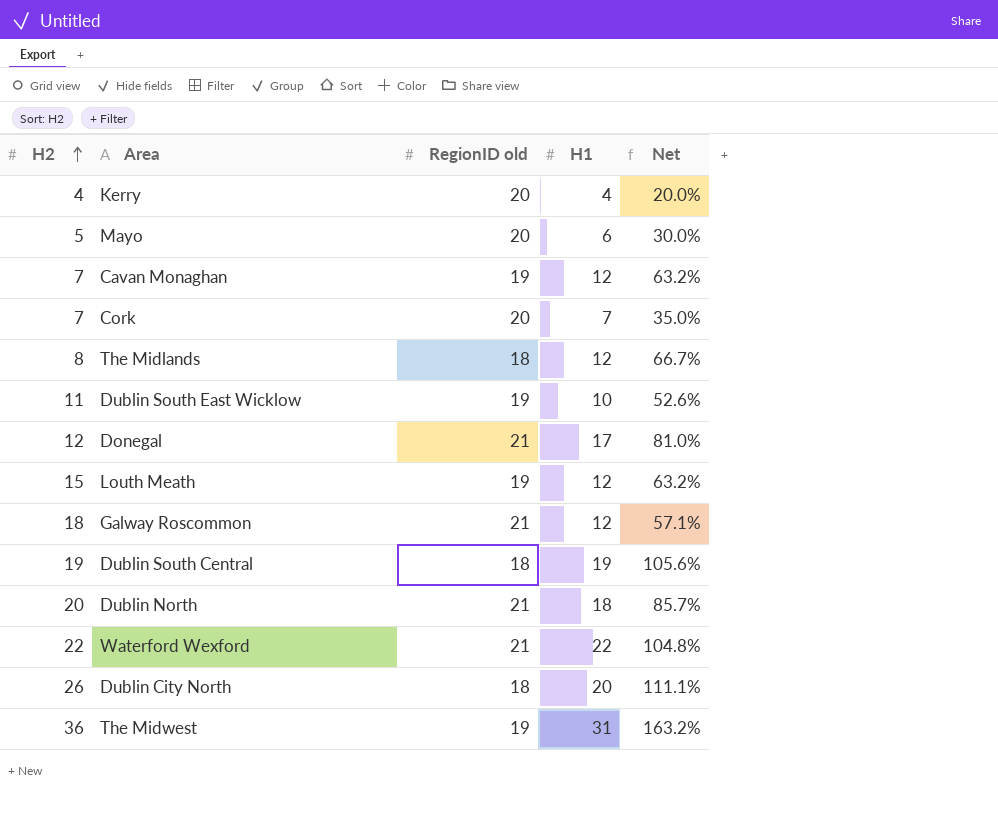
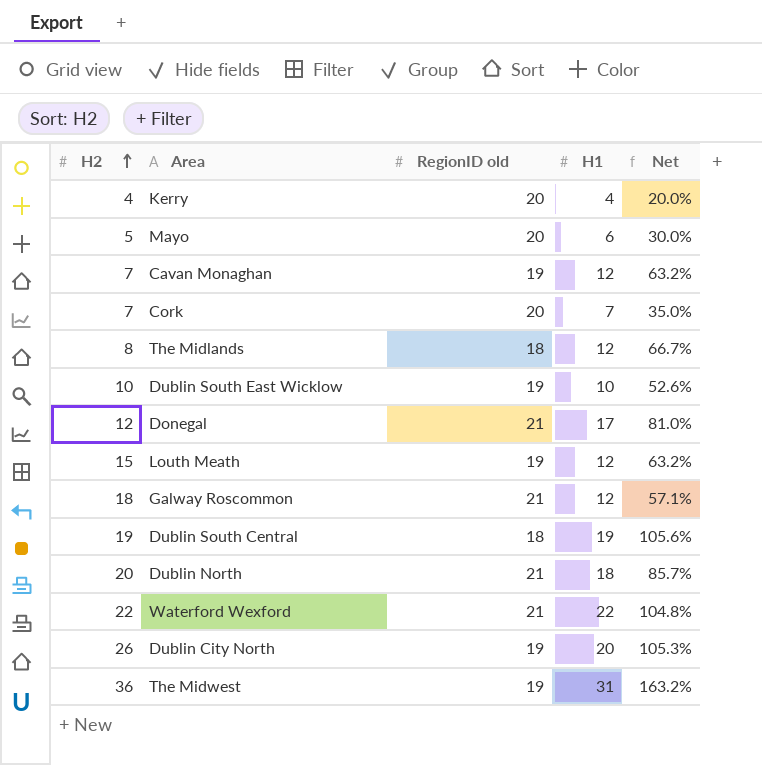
Dublin South East Wicklow | H2: 11 -> 10
Dublin City North | RegionID old: 18 -> 19
Dublin City North | Net: 111.1% -> 105.3%

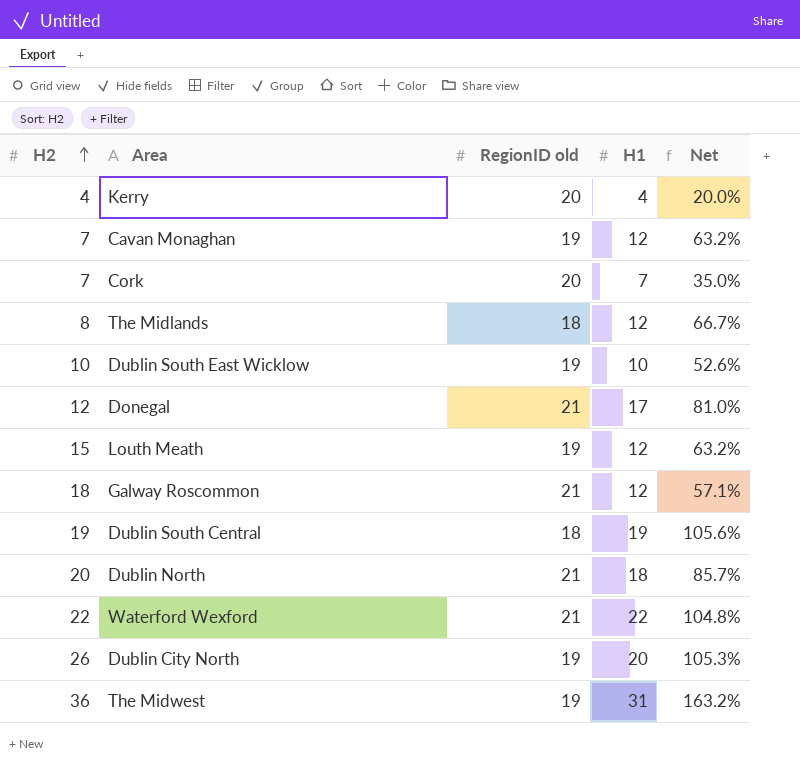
row Mayo: 5 | 20 | 6 | 30.0% -> none

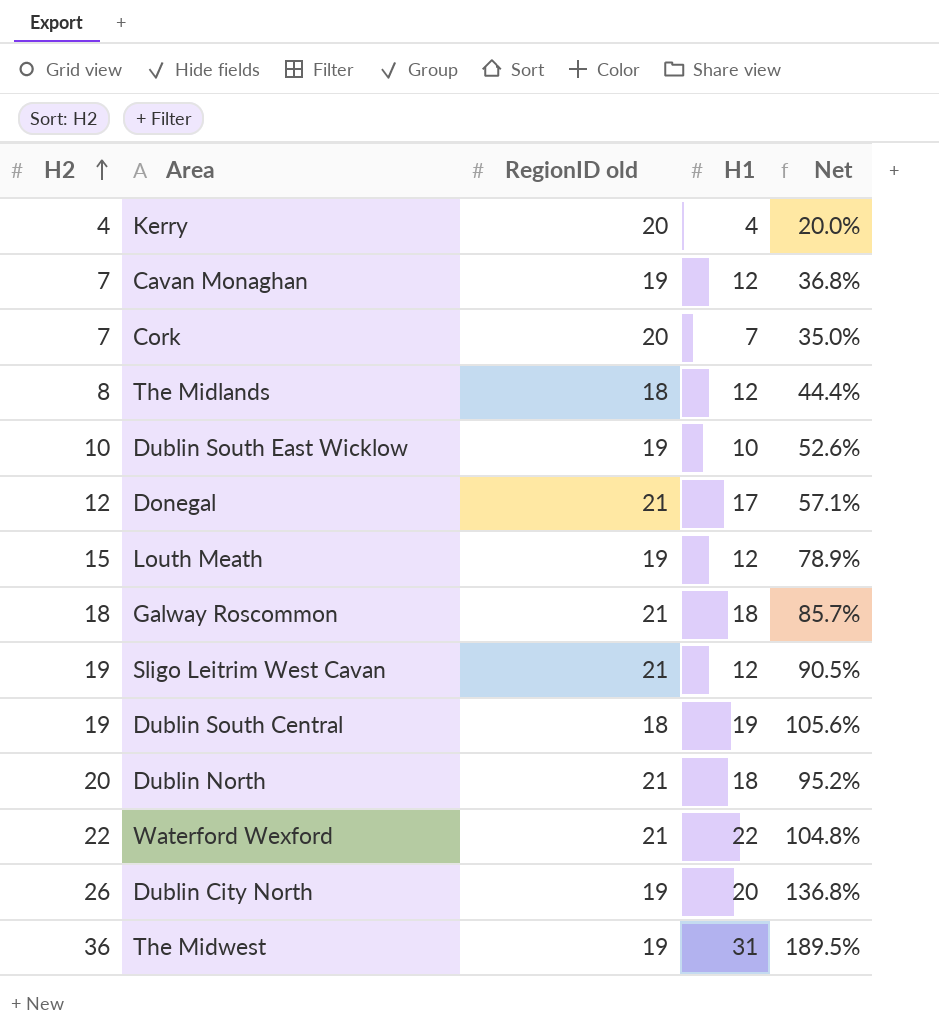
column Net | formula: [H1] / [RegionID old] -> [H2] / [RegionID old]
Galway Roscommon | H1: 12 -> 18
row Sligo Leitrim West Cavan: none -> 19 | 21 | 12 | 90.5%

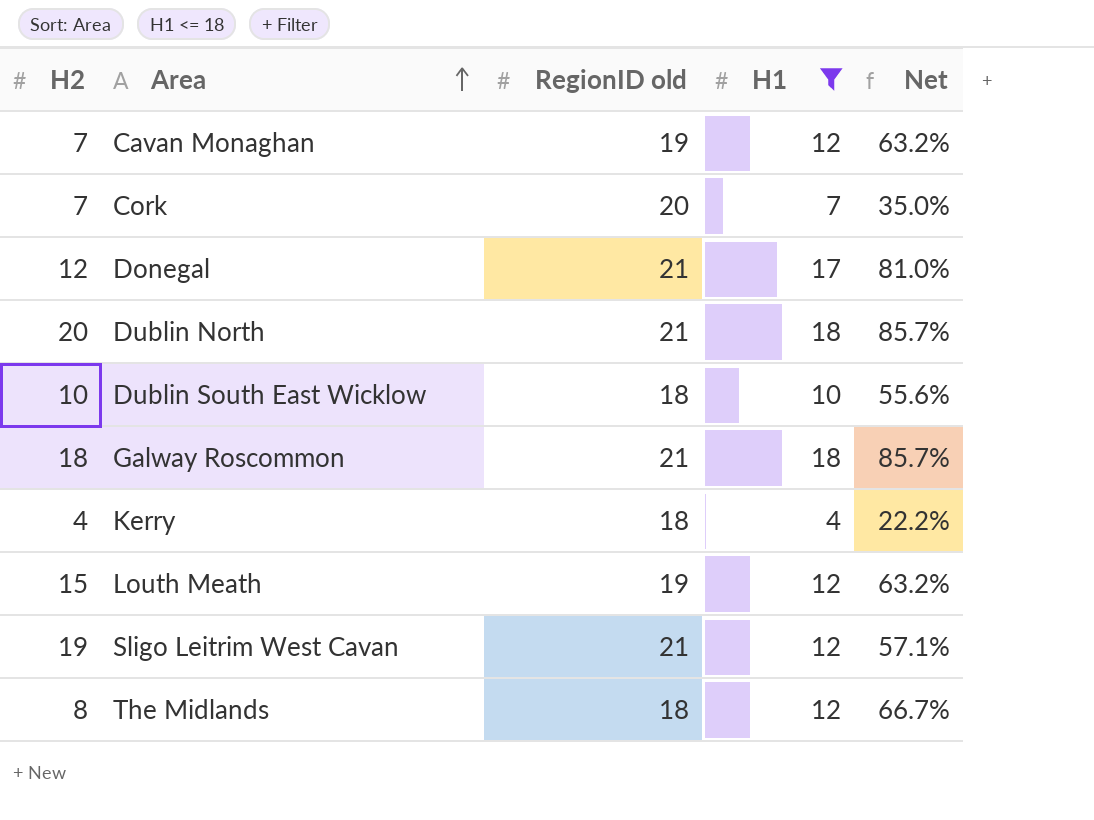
filter: none -> H1 <= 18
row order: H2 ascending -> Area ascending
column Net | formula: [H2] / [RegionID old] -> [H1] / [RegionID old]
Dublin South East Wicklow | RegionID old: 19 -> 18
Kerry | RegionID old: 20 -> 18

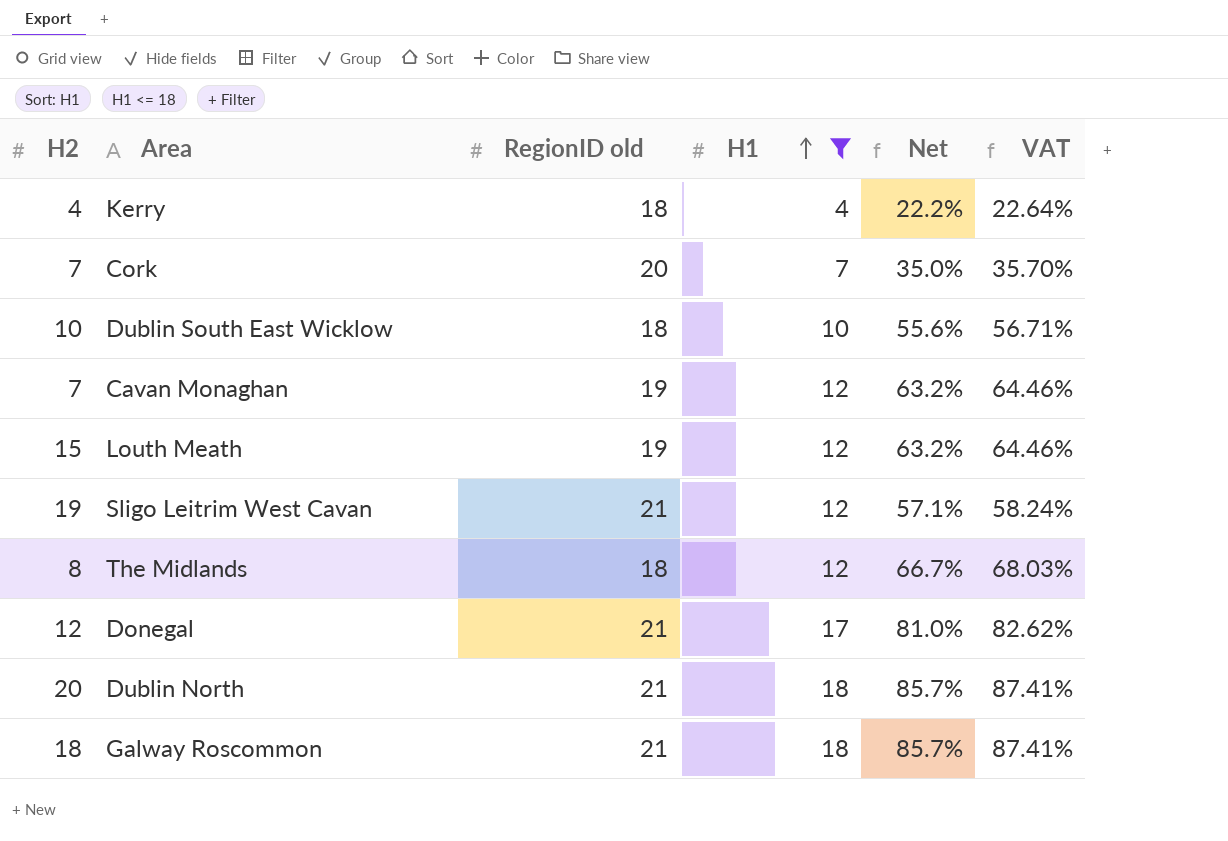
row order: Area ascending -> H1 ascending
column VAT | formula: none -> [Net] * 1.02

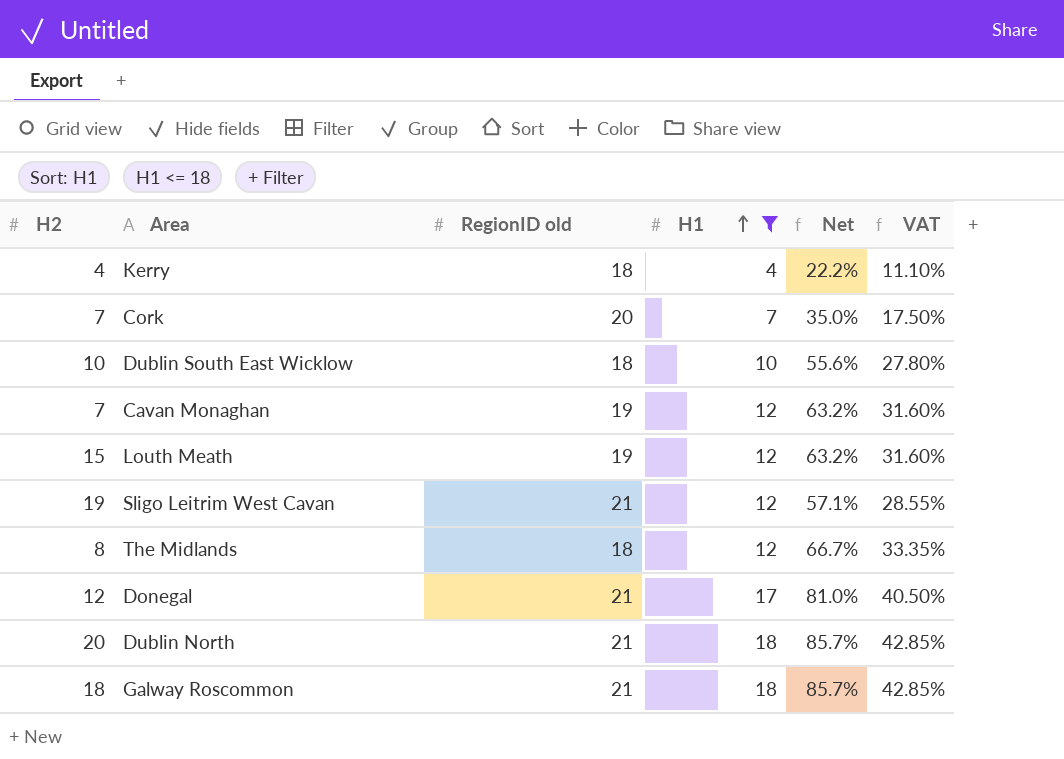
column VAT | formula: [Net] * 1.02 -> [Net] * 0.5

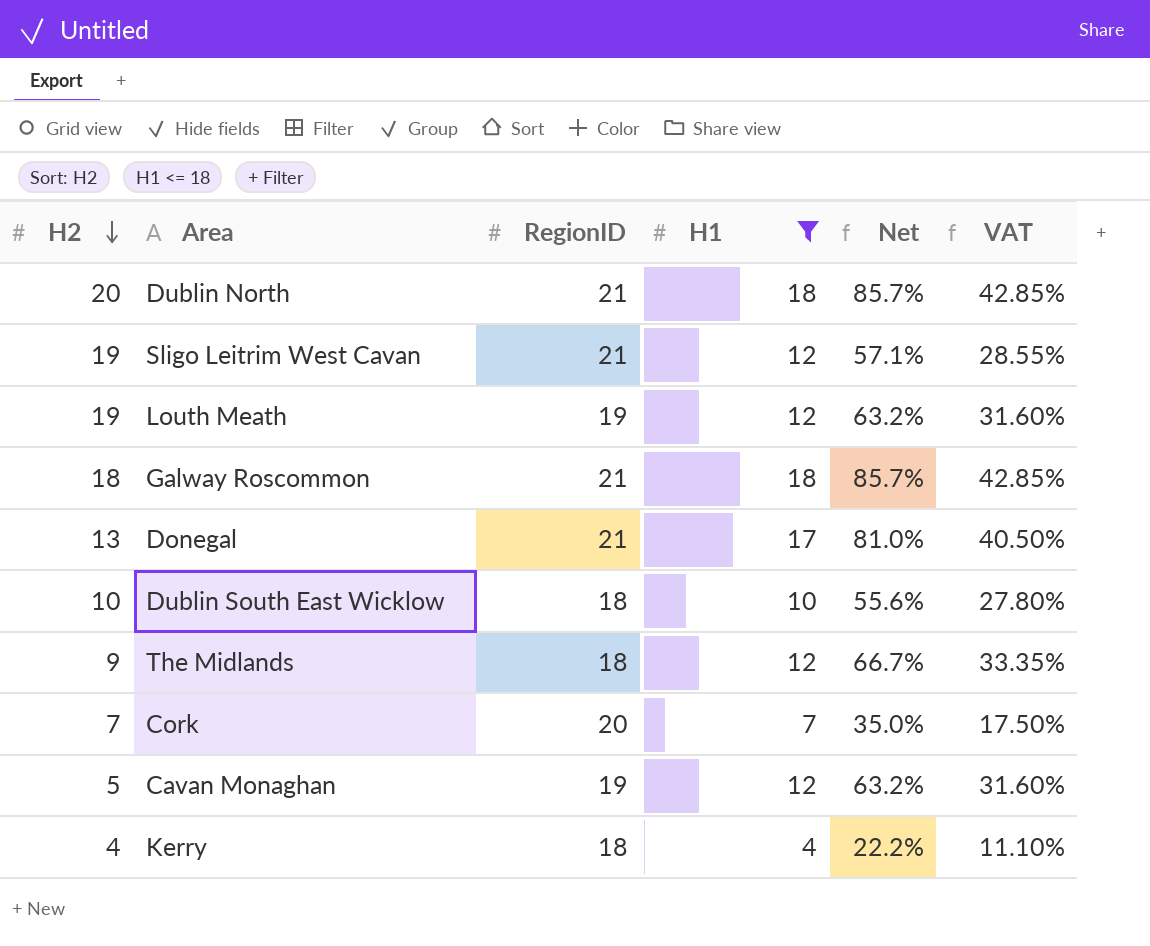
row order: H1 ascending -> H2 descending
column name: RegionID old -> RegionID
Louth Meath | H2: 15 -> 19
Donegal | H2: 12 -> 13
The Midlands | H2: 8 -> 9
Cavan Monaghan | H2: 7 -> 5

